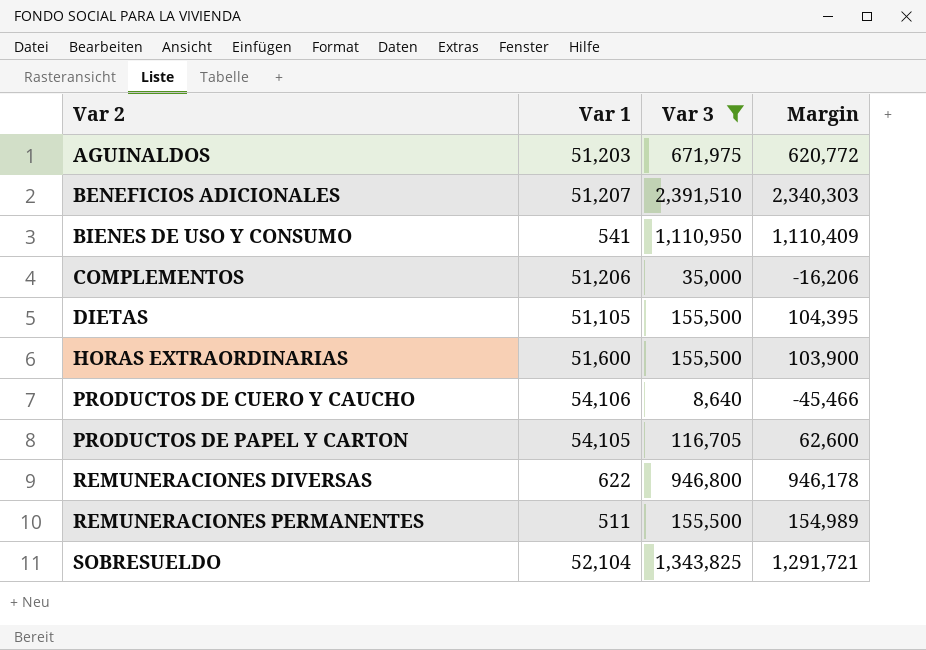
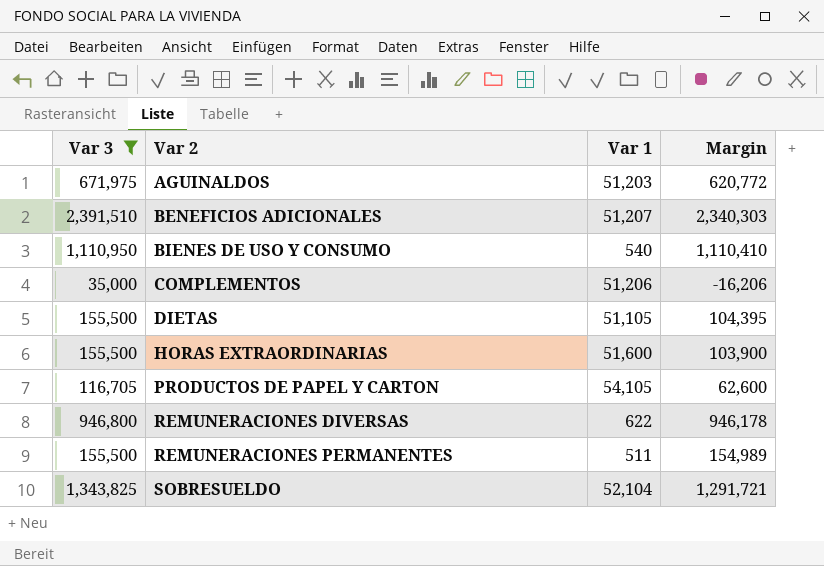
column Var 3 | position: 3 -> 1
row PRODUCTOS DE CUERO Y CAUCHO: 54,106 | 8,640 | -45,466 -> none
BIENES DE USO Y CONSUMO | Var 1: 541 -> 540
BIENES DE USO Y CONSUMO | Margin: 1,110,409 -> 1,110,410

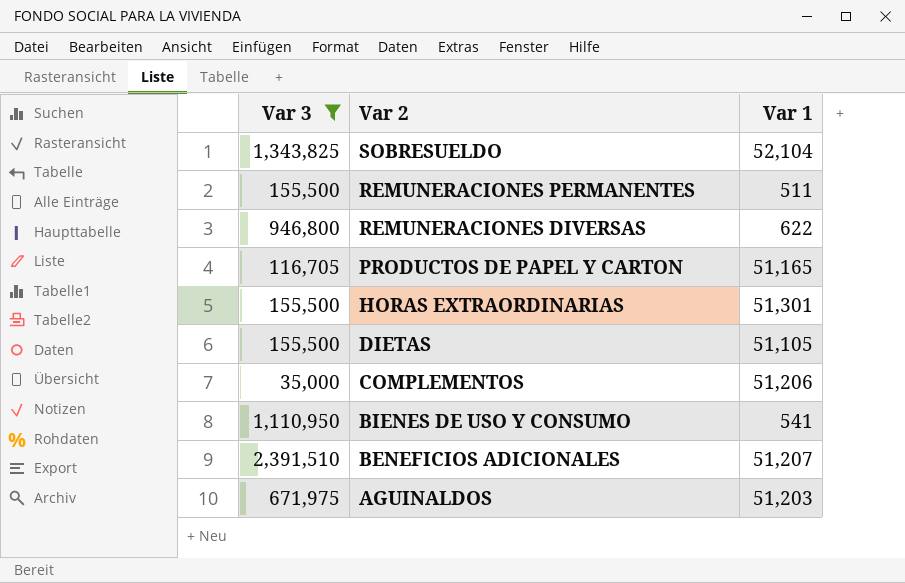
row order: Var 2 ascending -> Var 2 descending
column Margin | formula: [Var 3] - [Var 1] -> none
PRODUCTOS DE PAPEL Y CARTON | Var 1: 54,105 -> 51,165
HORAS EXTRAORDINARIAS | Var 1: 51,600 -> 51,301
BIENES DE USO Y CONSUMO | Var 1: 540 -> 541

